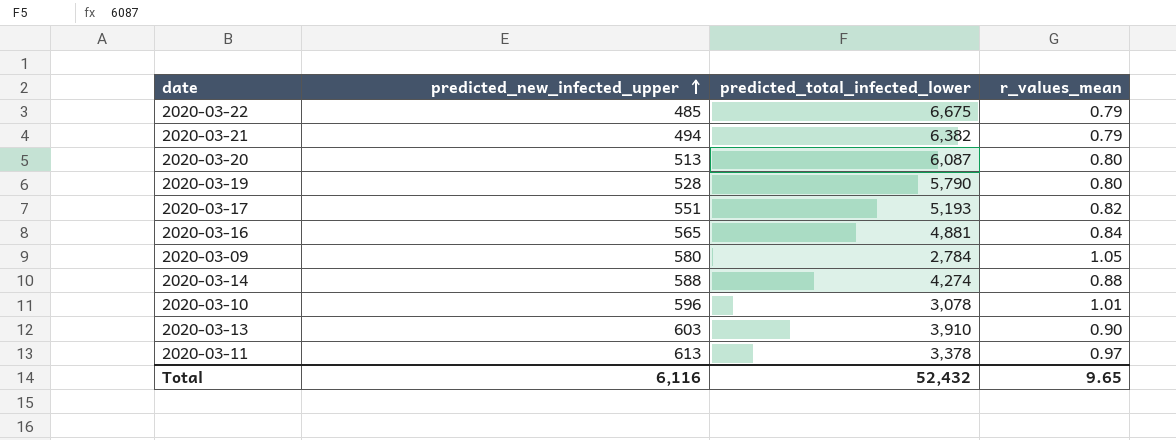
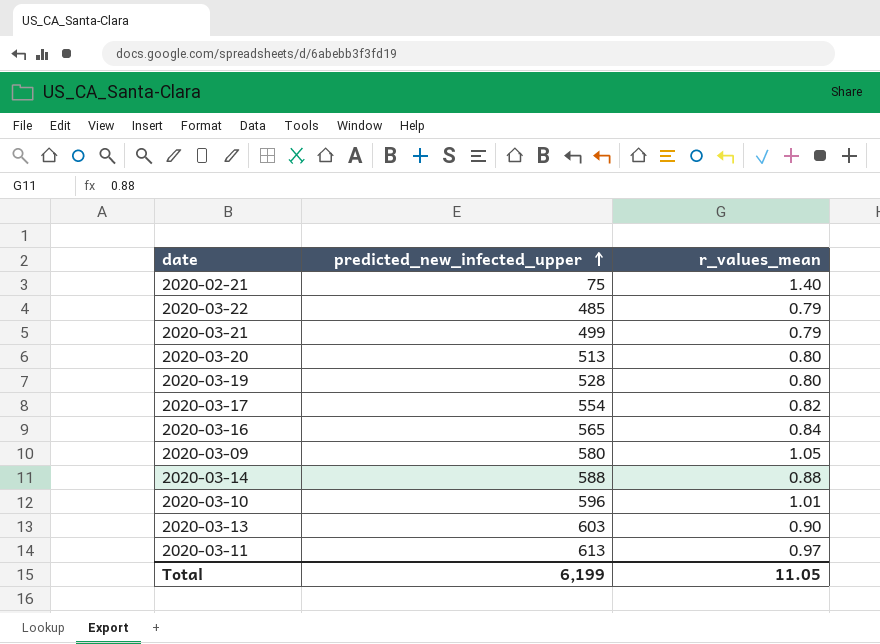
column predicted_total_infected_lower | position: 3 -> none
row 2020-02-21: none -> 75 | 1.40
2020-03-21 | predicted_new_infected_upper: 494 -> 499
2020-03-17 | predicted_new_infected_upper: 551 -> 554
Total | predicted_new_infected_upper: 6,116 -> 6,199
Total | r_values_mean: 9.65 -> 11.05

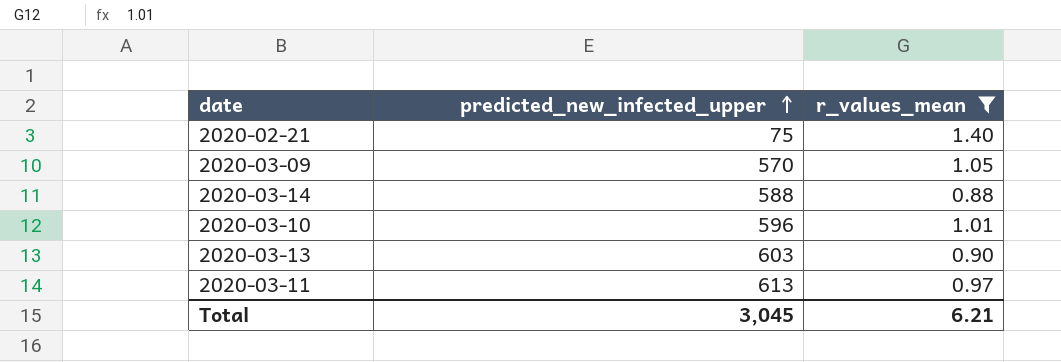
filter: none -> r_values_mean >= 0.88
2020-03-09 | predicted_new_infected_upper: 580 -> 570
Total | predicted_new_infected_upper: 6,199 -> 3,045
Total | r_values_mean: 11.05 -> 6.21

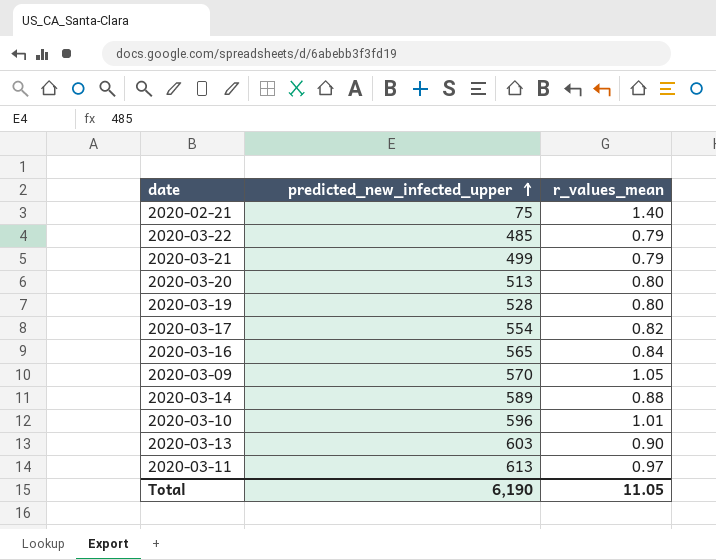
filter: r_values_mean >= 0.88 -> none
2020-03-14 | predicted_new_infected_upper: 588 -> 589
Total | predicted_new_infected_upper: 3,045 -> 6,190
Total | r_values_mean: 6.21 -> 11.05

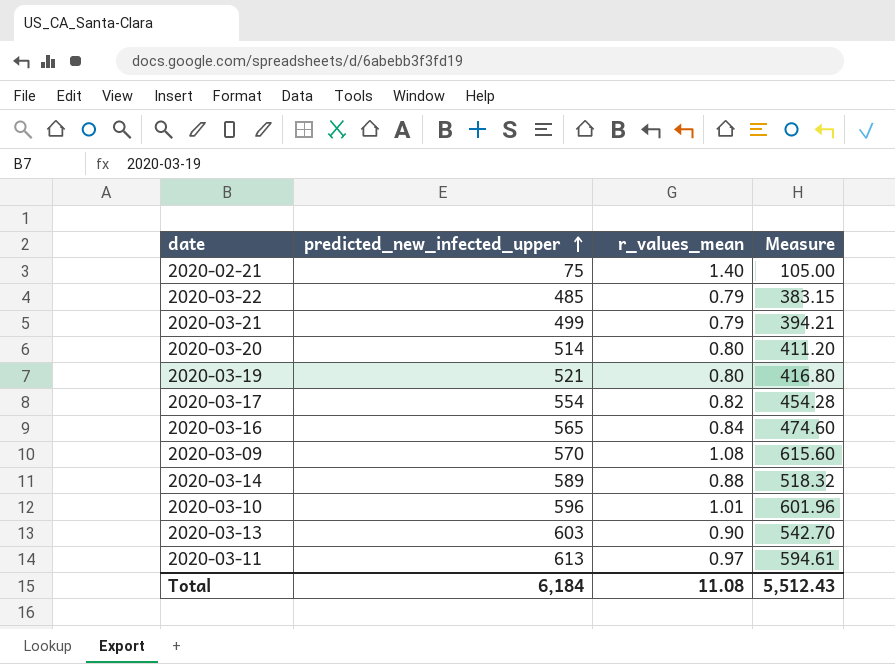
column Measure | formula: none -> [predicted_new_infected_upper] * [r_values_mean]
2020-03-20 | predicted_new_infected_upper: 513 -> 514
2020-03-19 | predicted_new_infected_upper: 528 -> 521
2020-03-09 | r_values_mean: 1.05 -> 1.08
Total | predicted_new_infected_upper: 6,190 -> 6,184
Total | r_values_mean: 11.05 -> 11.08

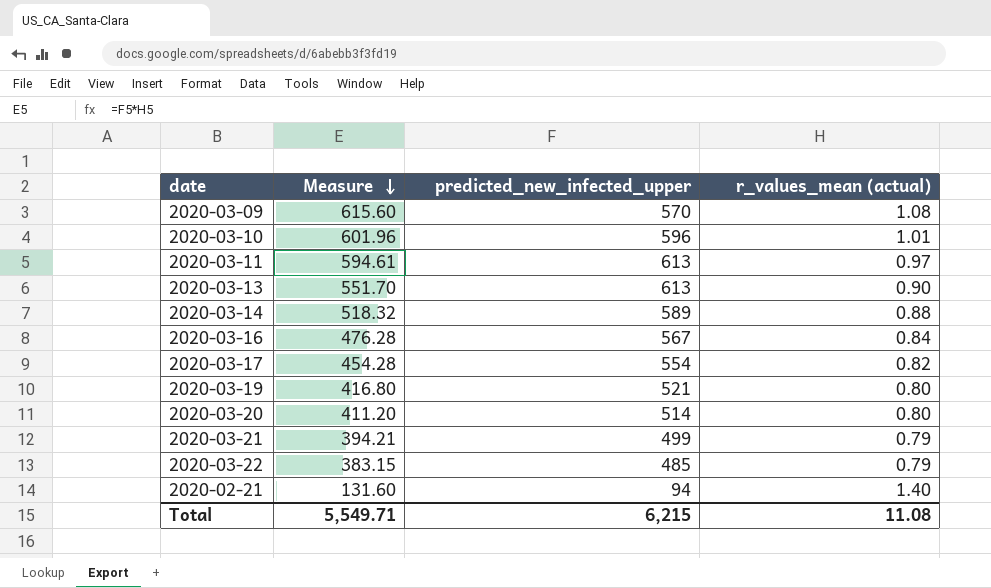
row order: predicted_new_infected_upper ascending -> Measure descending
column Measure | position: 4 -> 2
column name: r_values_mean -> r_values_mean (actual)
2020-03-13 | Measure: 542.70 -> 551.70
2020-03-13 | predicted_new_infected_upper: 603 -> 613
2020-03-16 | Measure: 474.60 -> 476.28
2020-03-16 | predicted_new_infected_upper: 565 -> 567
2020-02-21 | Measure: 105.00 -> 131.60
2020-02-21 | predicted_new_infected_upper: 75 -> 94
Total | Measure: 5,512.43 -> 5,549.71
Total | predicted_new_infected_upper: 6,184 -> 6,215

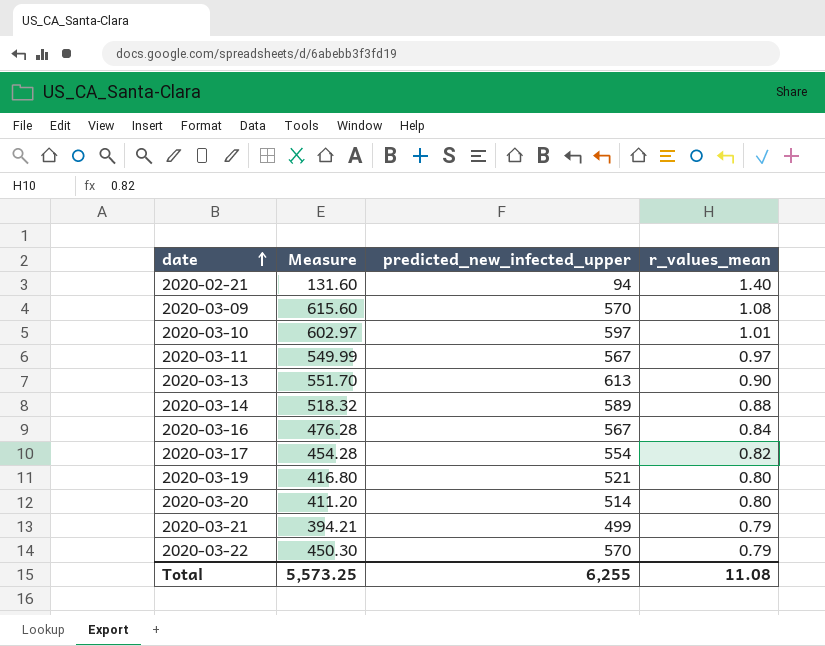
row order: Measure descending -> date ascending
column name: r_values_mean (actual) -> r_values_mean
2020-03-10 | Measure: 601.96 -> 602.97
2020-03-10 | predicted_new_infected_upper: 596 -> 597
2020-03-11 | Measure: 594.61 -> 549.99
2020-03-11 | predicted_new_infected_upper: 613 -> 567
2020-03-22 | Measure: 383.15 -> 450.30
2020-03-22 | predicted_new_infected_upper: 485 -> 570
Total | Measure: 5,549.71 -> 5,573.25
Total | predicted_new_infected_upper: 6,215 -> 6,255

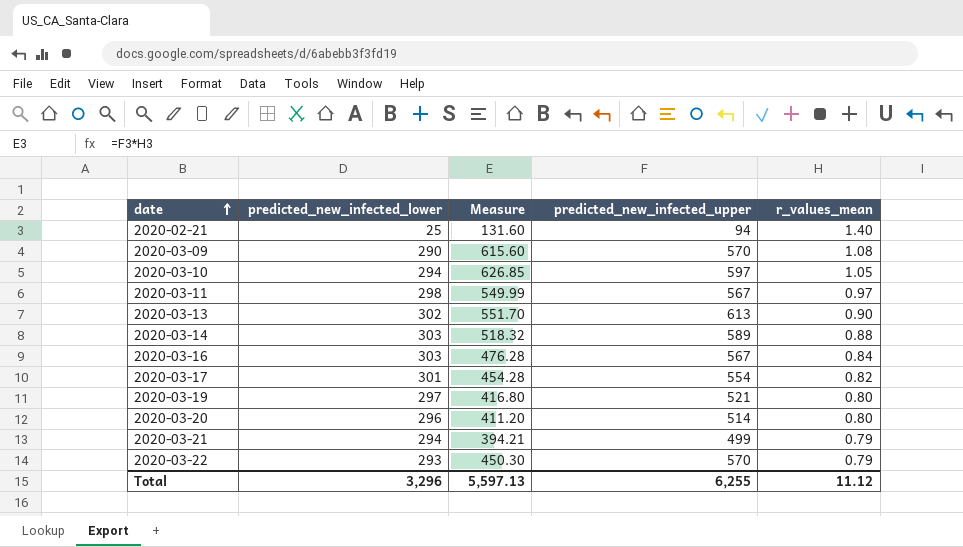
column predicted_new_infected_lower | position: none -> 2
2020-03-10 | Measure: 602.97 -> 626.85
2020-03-10 | r_values_mean: 1.01 -> 1.05
Total | Measure: 5,573.25 -> 5,597.13
Total | r_values_mean: 11.08 -> 11.12

